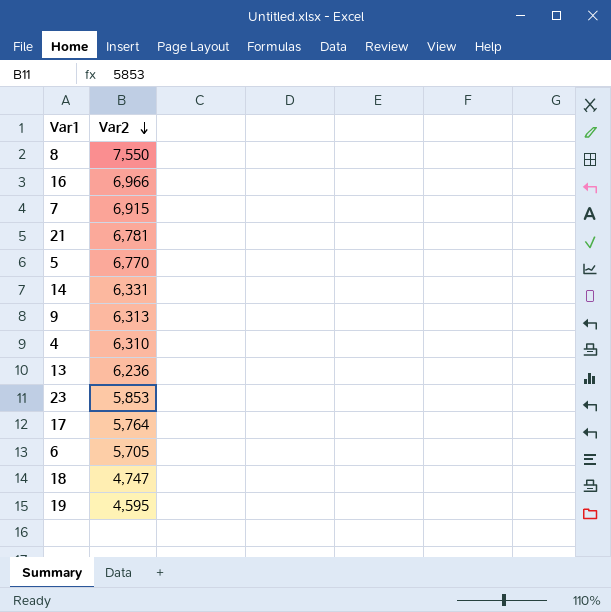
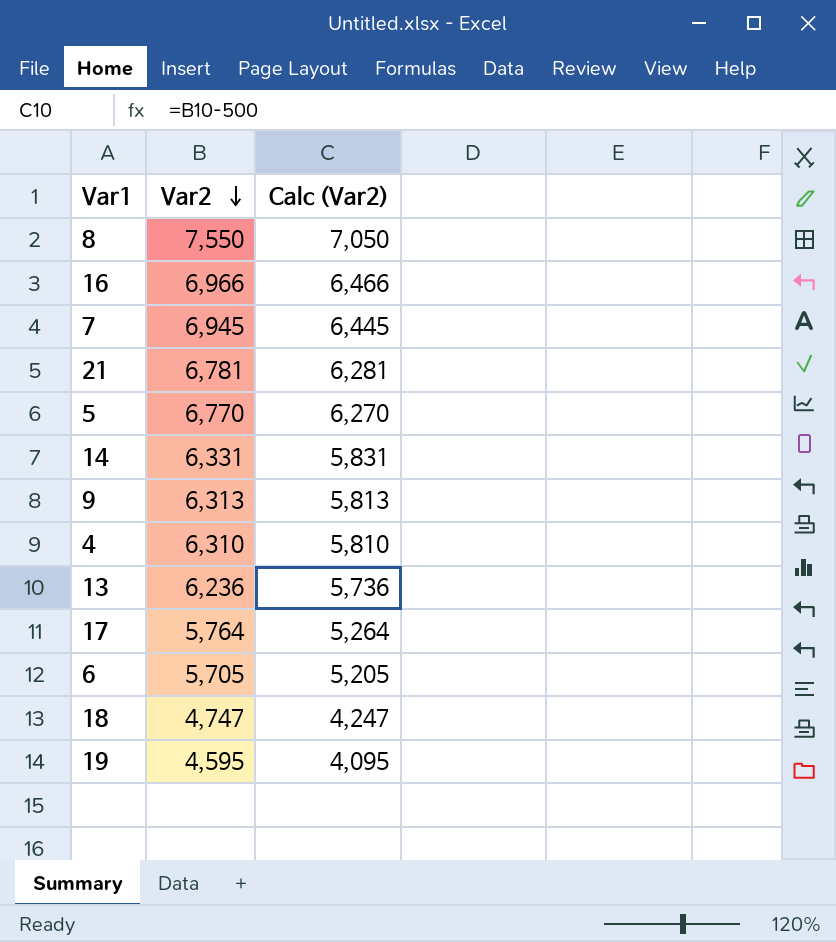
column Calc (Var2) | formula: none -> [Var2] - 500
row 23: 5,853 -> none
7 | Var2: 6,915 -> 6,945

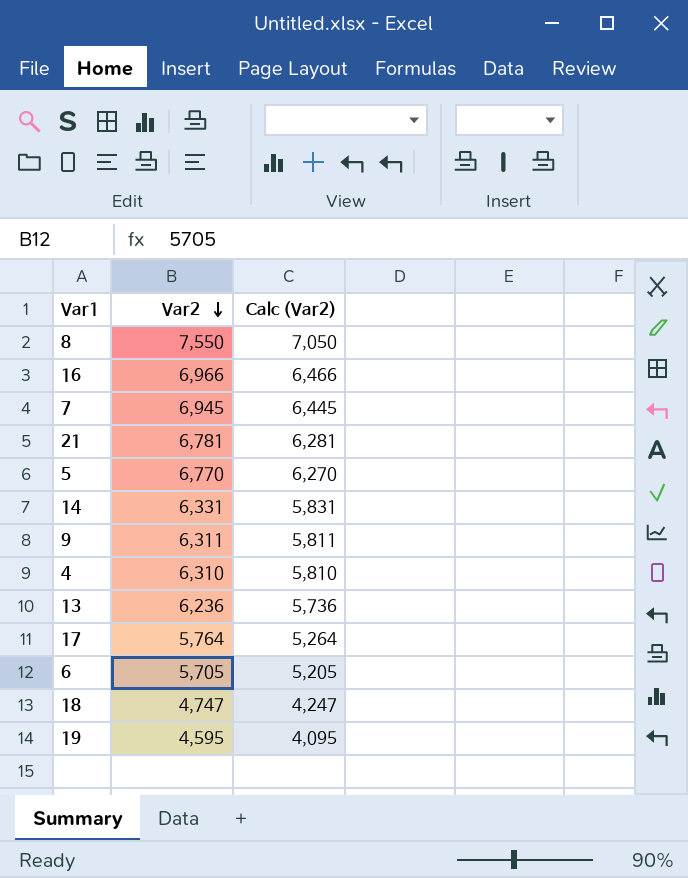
9 | Var2: 6,313 -> 6,311
9 | Calc (Var2): 5,813 -> 5,811

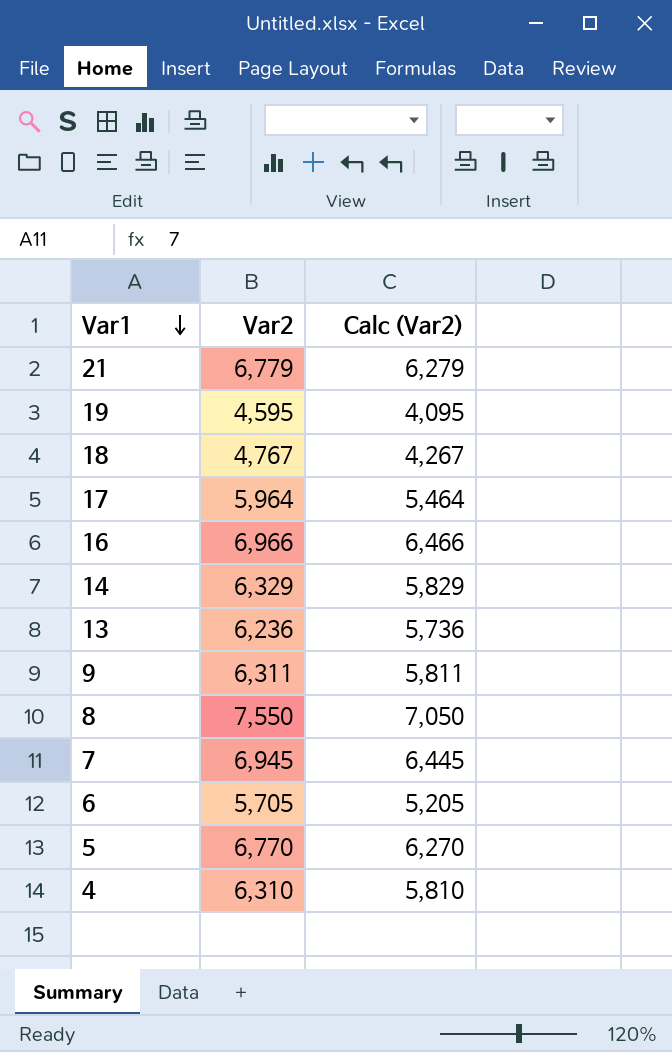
row order: Var2 descending -> Var1 descending
21 | Var2: 6,781 -> 6,779
21 | Calc (Var2): 6,281 -> 6,279
18 | Var2: 4,747 -> 4,767
18 | Calc (Var2): 4,247 -> 4,267
17 | Var2: 5,764 -> 5,964
17 | Calc (Var2): 5,264 -> 5,464
14 | Var2: 6,331 -> 6,329
14 | Calc (Var2): 5,831 -> 5,829

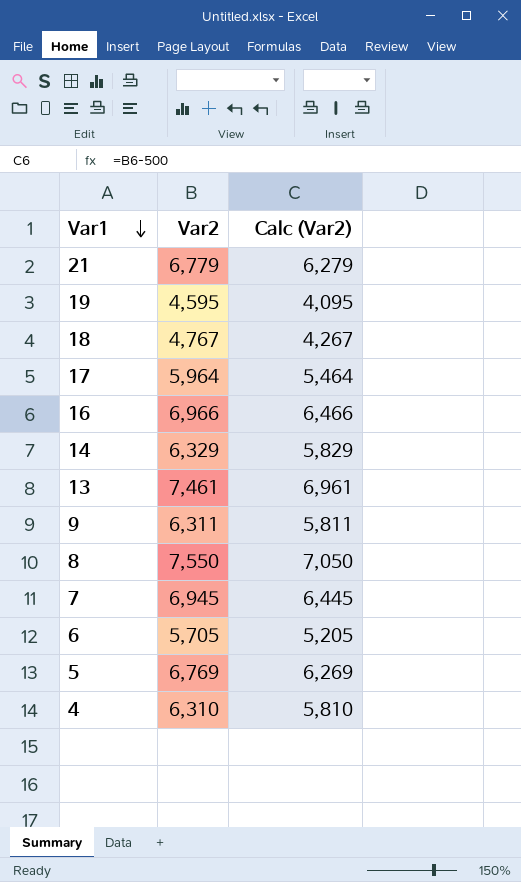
13 | Var2: 6,236 -> 7,461
13 | Calc (Var2): 5,736 -> 6,961
5 | Var2: 6,770 -> 6,769
5 | Calc (Var2): 6,270 -> 6,269

